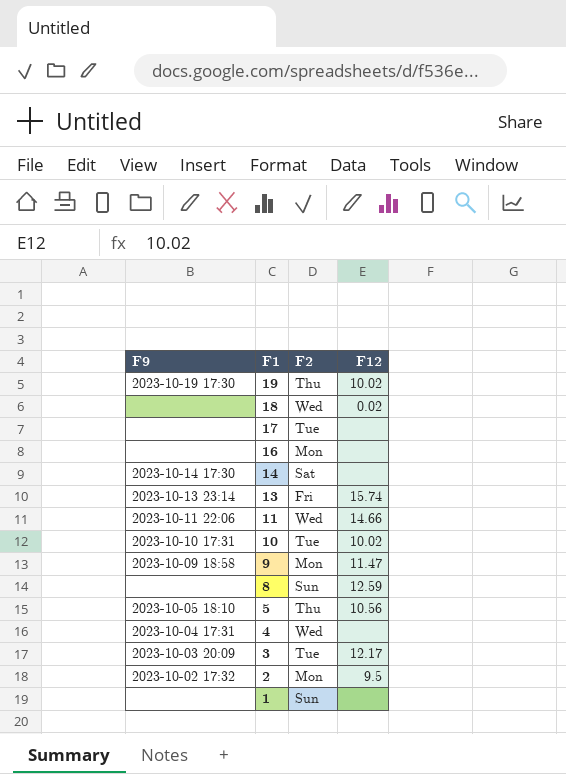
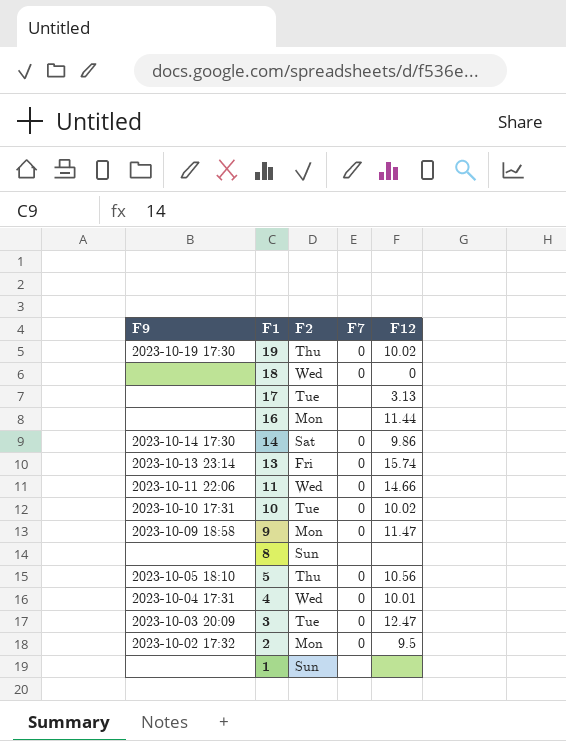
column F7 | position: none -> 4
18 | F12: 0.02 -> 0
17 | F12: none -> 3.13
16 | F12: none -> 11.44
14 | F12: none -> 9.86
8 | F12: 12.59 -> none
4 | F12: none -> 10.01
3 | F12: 12.17 -> 12.47

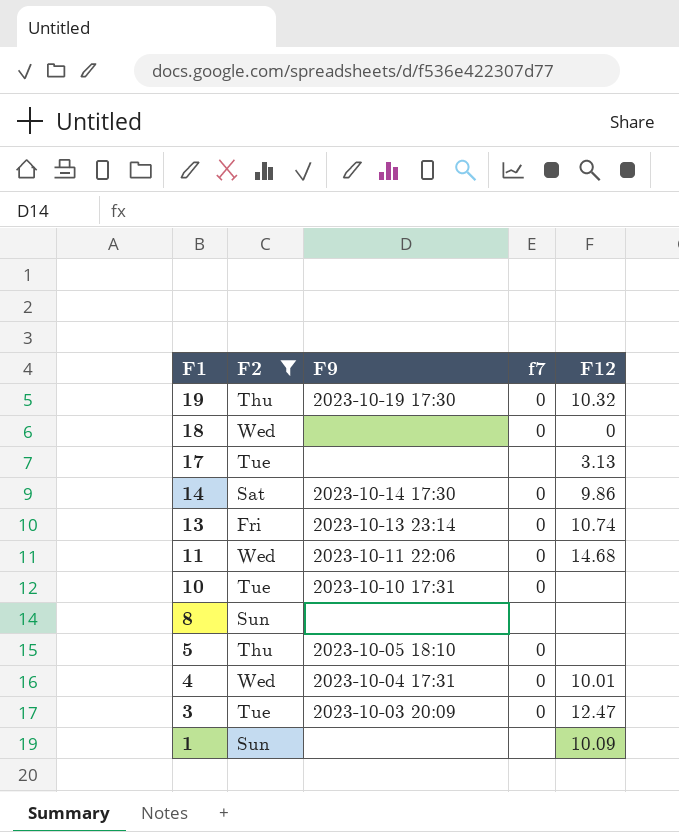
filter: none -> F2 != Mon
column F9 | position: 1 -> 3
column name: F7 -> f7
19 | F12: 10.02 -> 10.32
13 | F12: 15.74 -> 10.74
11 | F12: 14.66 -> 14.68
10 | F12: 10.02 -> none
5 | F12: 10.56 -> none
1 | F12: none -> 10.09

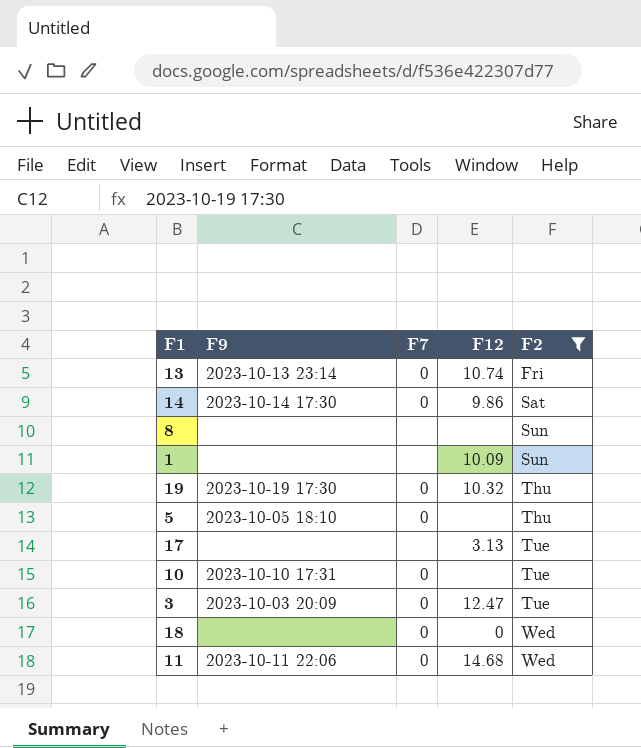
row order: F1 descending -> F2 ascending
column name: f7 -> F7
column F2 | position: 2 -> 5
row 4: Wed | 2023-10-04 17:31 | 0 | 10.01 -> none

